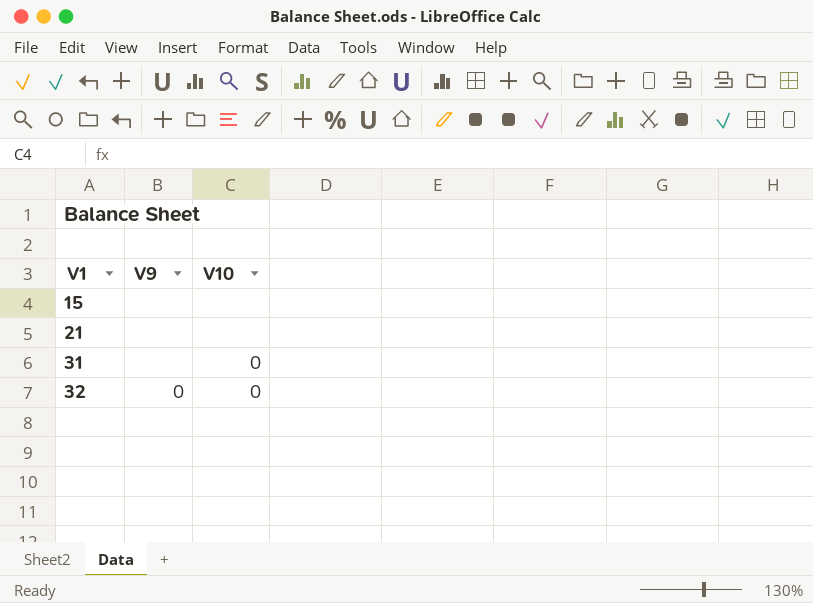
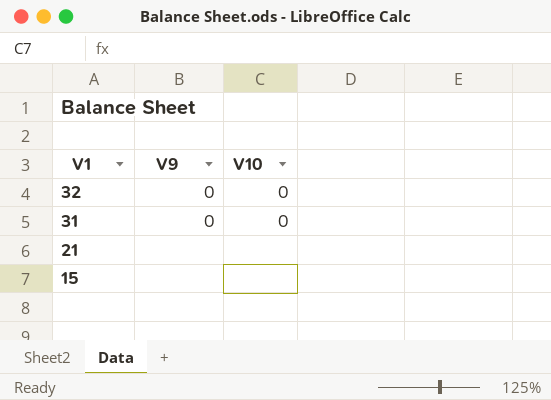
row order: V1 ascending -> V1 descending
31 | V9: none -> 0

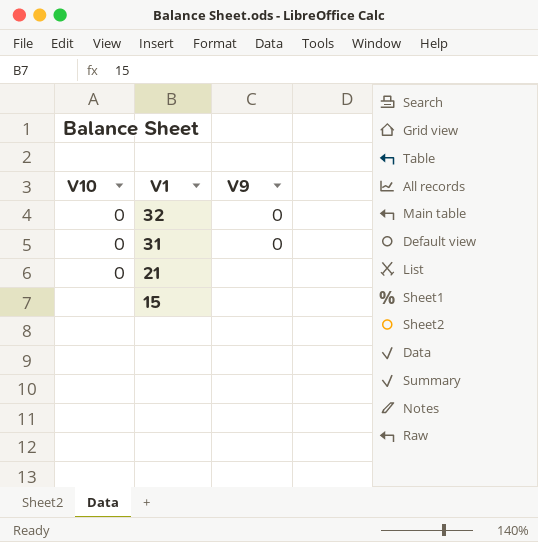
column V10 | position: 3 -> 1
21 | V10: none -> 0

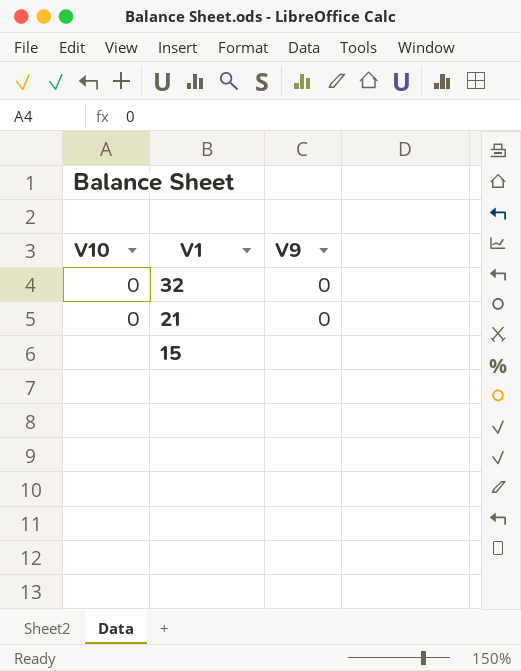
row 31: 0 | 0 -> none
21 | V9: none -> 0

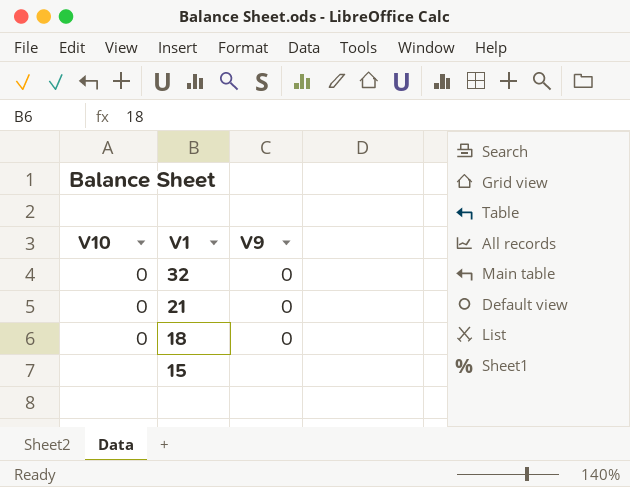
row 18: none -> 0 | 0

